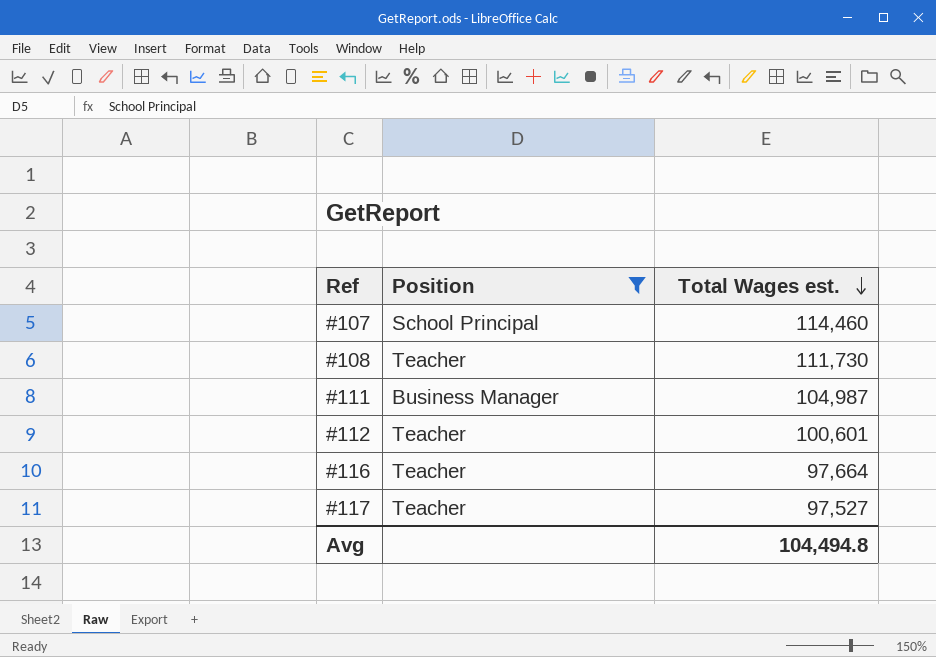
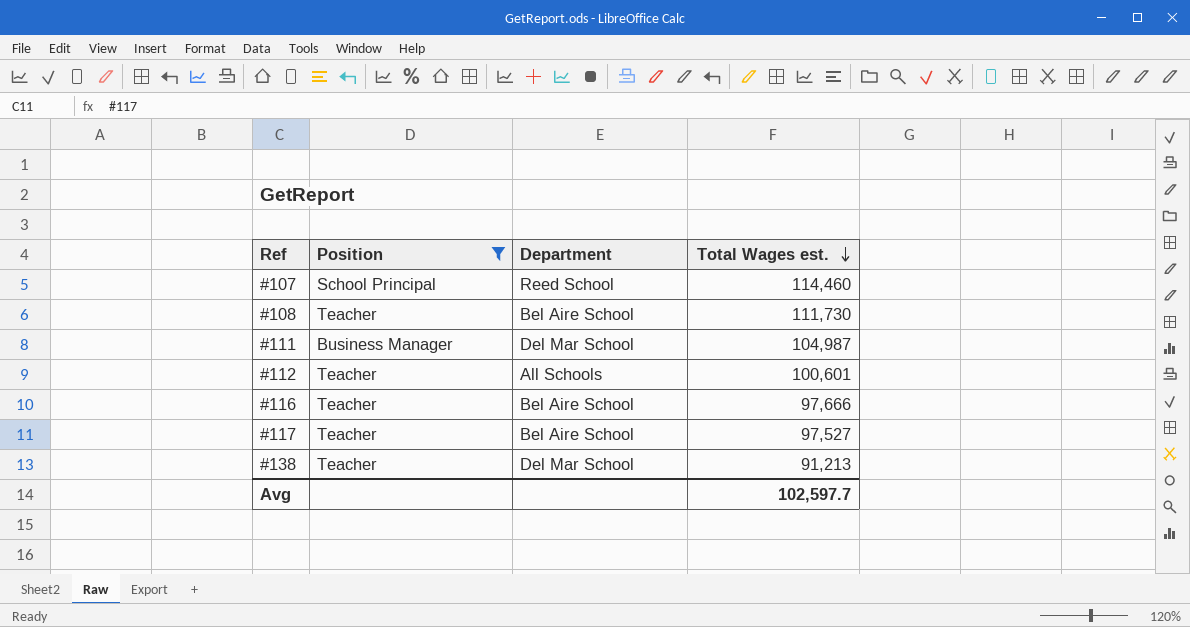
column Department | position: none -> 3
#116 | Total Wages est.: 97,664 -> 97,666
row #138: none -> Teacher | Del Mar School | 91,213
Avg | Total Wages est.: 104,494.8 -> 102,597.7

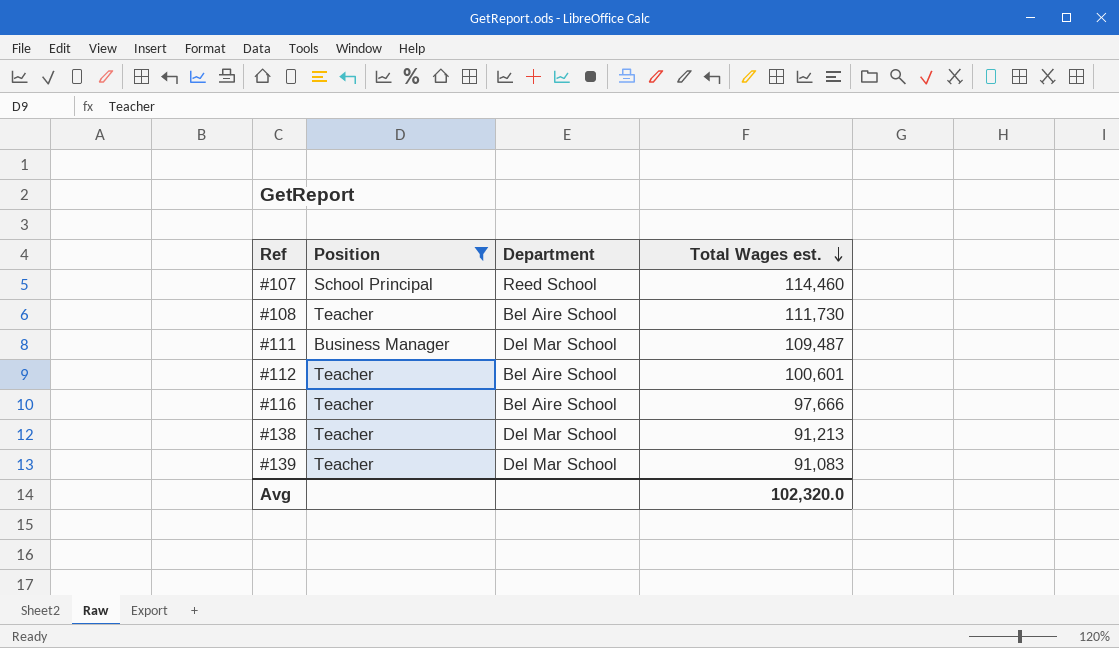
row #117: Teacher | Bel Aire School | 97,527 -> none
#111 | Total Wages est.: 104,987 -> 109,487
#112 | Department: All Schools -> Bel Aire School
row #139: none -> Teacher | Del Mar School | 91,083
Avg | Total Wages est.: 102,597.7 -> 102,320.0

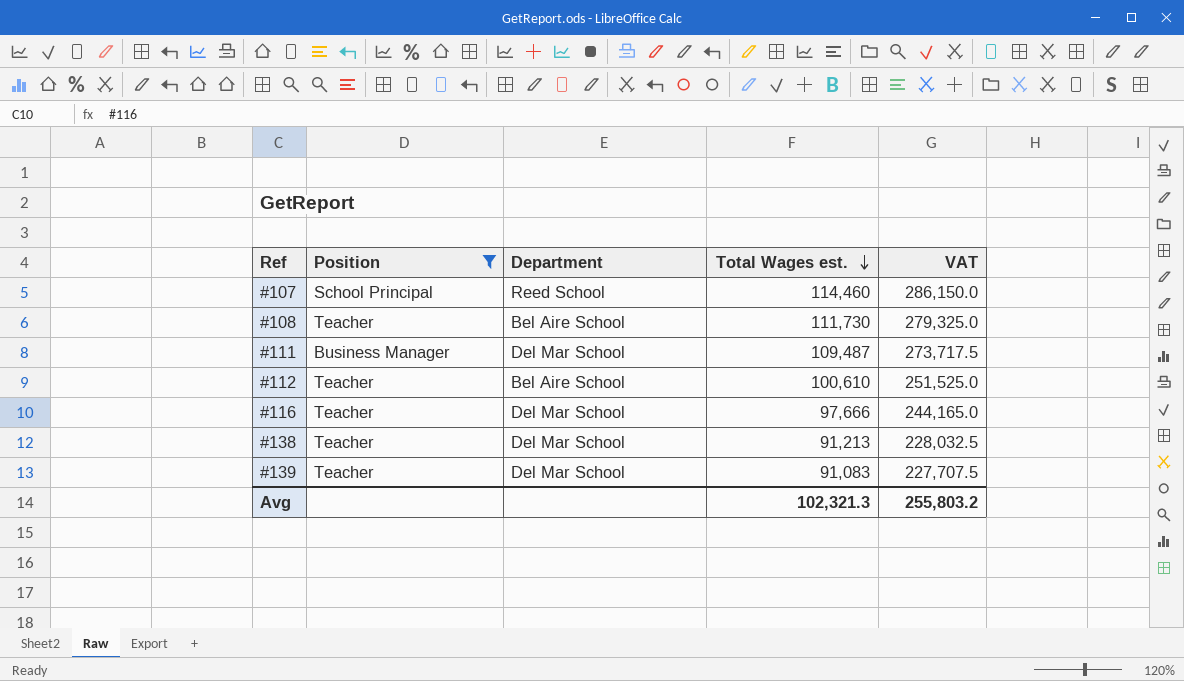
column VAT | formula: none -> [Total Wages est.] * 2.5
#112 | Total Wages est.: 100,601 -> 100,610
#116 | Department: Bel Aire School -> Del Mar School
Avg | Total Wages est.: 102,320.0 -> 102,321.3

